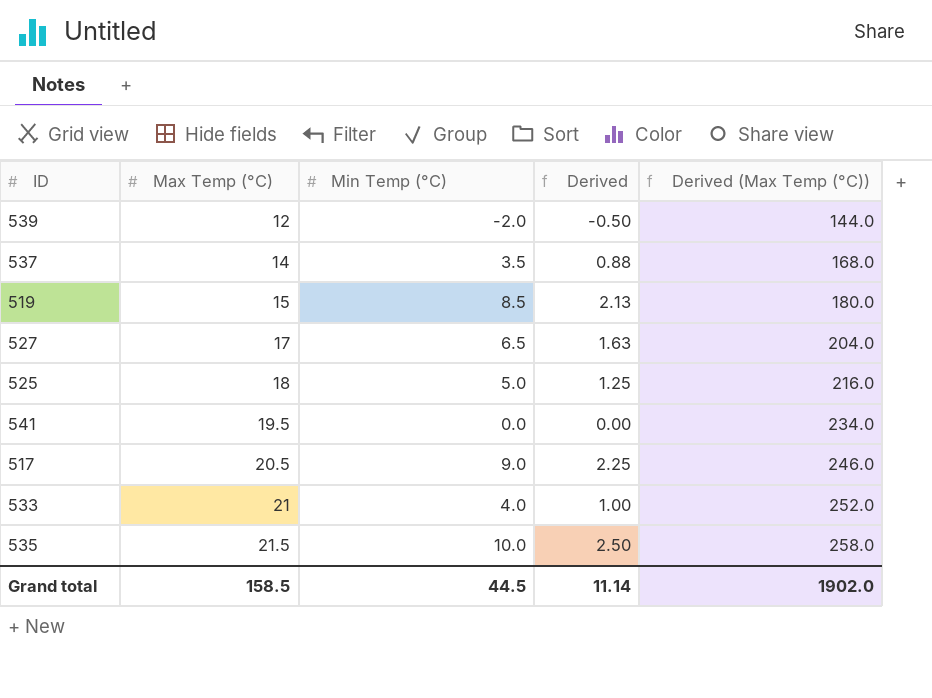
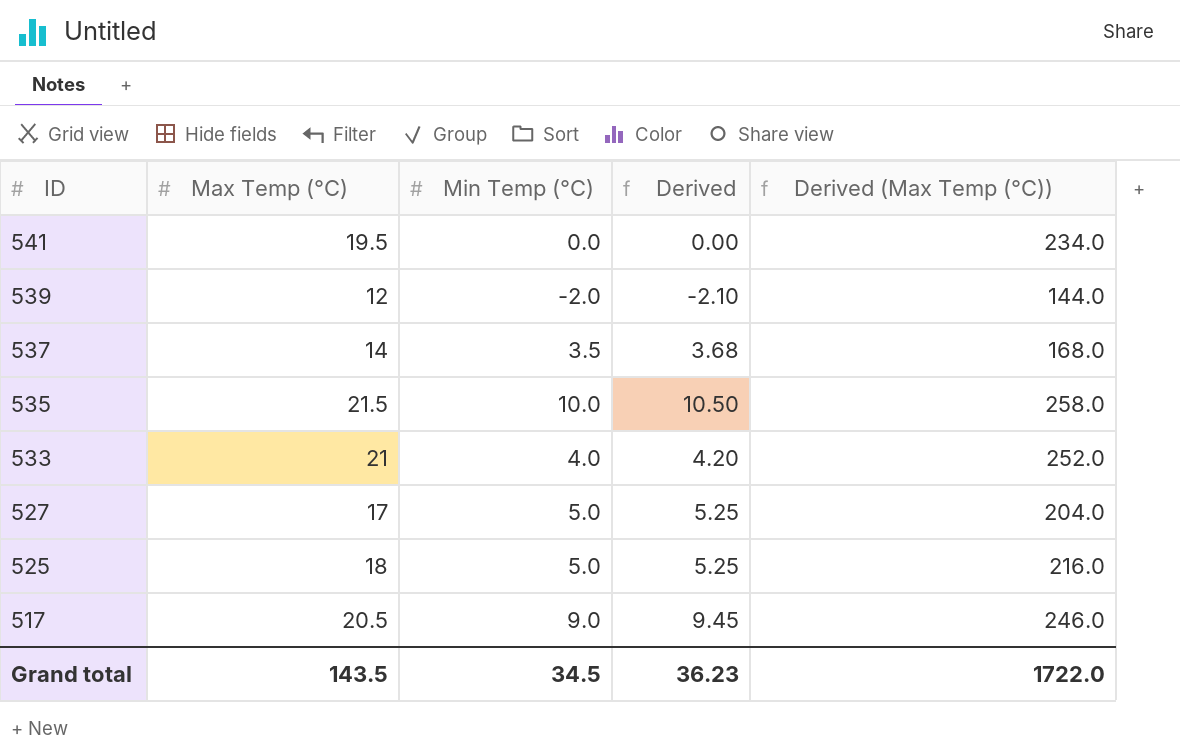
row order: Max Temp (°C) ascending -> ID descending
column Derived | formula: [Min Temp (°C)] * 0.25 -> [Min Temp (°C)] * 1.05
row 519: 15 | 8.5 | 2.13 | 180.0 -> none
527 | Min Temp (°C): 6.5 -> 5.0
Grand total | Max Temp (°C): 158.5 -> 143.5
Grand total | Min Temp (°C): 44.5 -> 34.5
Grand total | Derived: 11.14 -> 36.23
Grand total | Derived (Max Temp (°C)): 1902.0 -> 1722.0

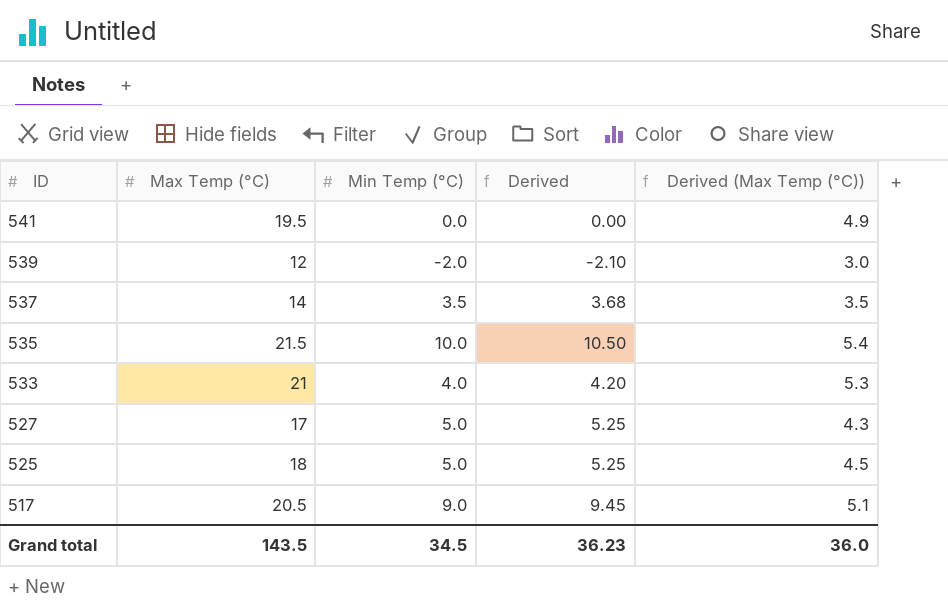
column Derived (Max Temp (°C)) | formula: [Max Temp (°C)] * 12 -> [Max Temp (°C)] * 0.25
Grand total | Derived (Max Temp (°C)): 1722.0 -> 36.0

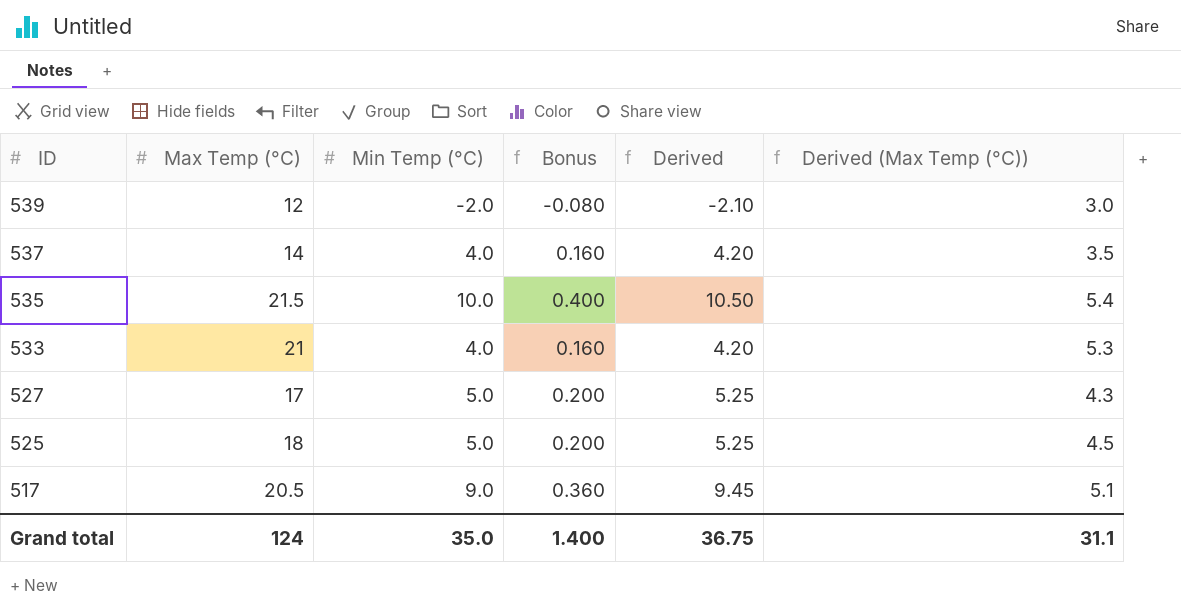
column Bonus | formula: none -> [Min Temp (°C)] * 0.04
row 541: 19.5 | 0.0 | 0.00 | 4.9 -> none
537 | Min Temp (°C): 3.5 -> 4.0
537 | Derived: 3.68 -> 4.20
Grand total | Max Temp (°C): 143.5 -> 124
Grand total | Min Temp (°C): 34.5 -> 35.0
Grand total | Derived: 36.23 -> 36.75
Grand total | Derived (Max Temp (°C)): 36.0 -> 31.1

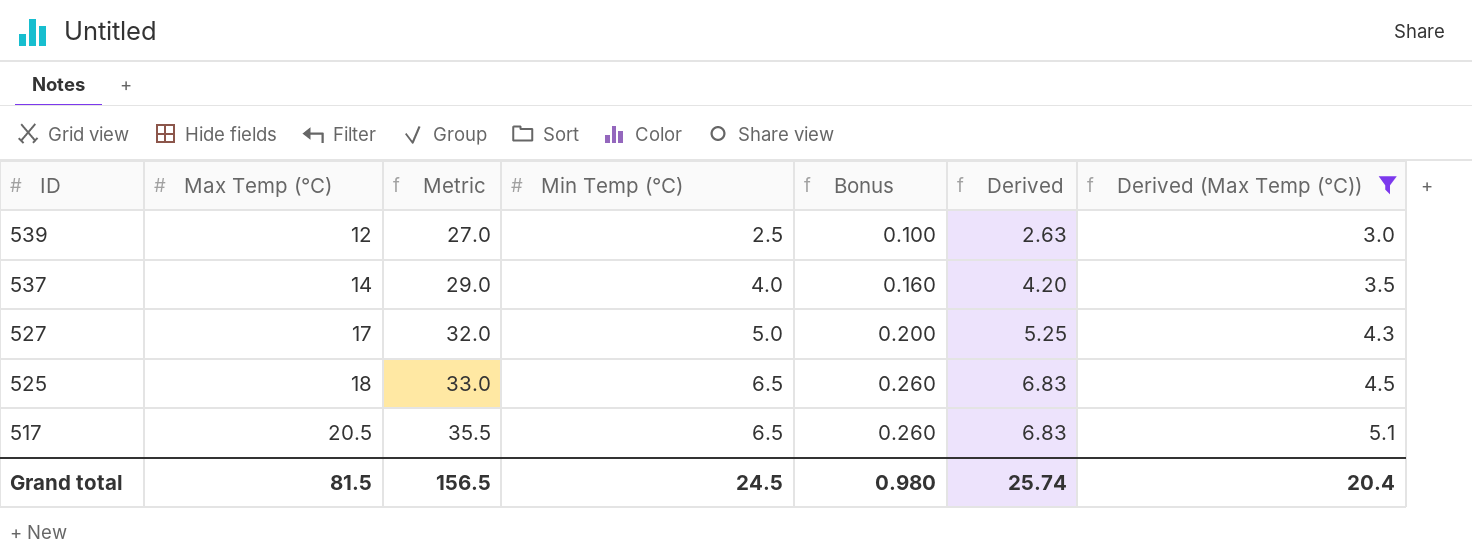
filter: none -> Derived (Max Temp (°C)) <= 5.1
column Metric | formula: none -> [Max Temp (°C)] + 15
539 | Min Temp (°C): -2.0 -> 2.5
539 | Bonus: -0.080 -> 0.100
539 | Derived: -2.10 -> 2.63
525 | Min Temp (°C): 5.0 -> 6.5
525 | Bonus: 0.200 -> 0.260
525 | Derived: 5.25 -> 6.83
517 | Min Temp (°C): 9.0 -> 6.5
517 | Bonus: 0.360 -> 0.260
517 | Derived: 9.45 -> 6.83
Grand total | Max Temp (°C): 124 -> 81.5
Grand total | Min Temp (°C): 35.0 -> 24.5
Grand total | Bonus: 1.400 -> 0.980
Grand total | Derived: 36.75 -> 25.74
Grand total | Derived (Max Temp (°C)): 31.1 -> 20.4

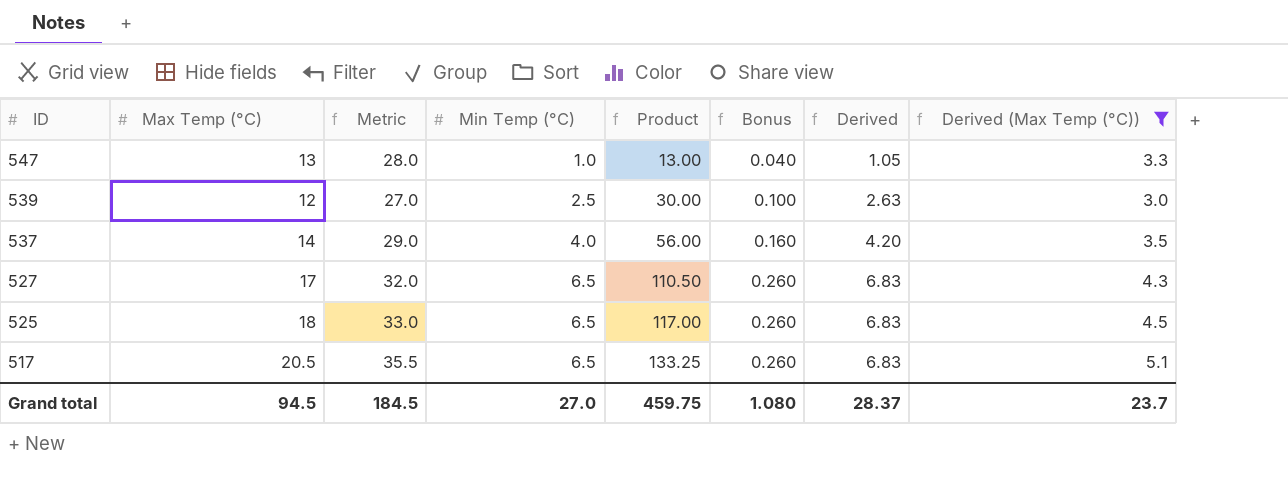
column Product | formula: none -> [Max Temp (°C)] * [Min Temp (°C)]
row 547: none -> 13 | 28.0 | 1.0 | 13.00 | 0.040 | 1.05 | 3.3
527 | Min Temp (°C): 5.0 -> 6.5
527 | Bonus: 0.200 -> 0.260
527 | Derived: 5.25 -> 6.83
Grand total | Max Temp (°C): 81.5 -> 94.5
Grand total | Metric: 156.5 -> 184.5
Grand total | Min Temp (°C): 24.5 -> 27.0
Grand total | Bonus: 0.980 -> 1.080
Grand total | Derived: 25.74 -> 28.37
Grand total | Derived (Max Temp (°C)): 20.4 -> 23.7

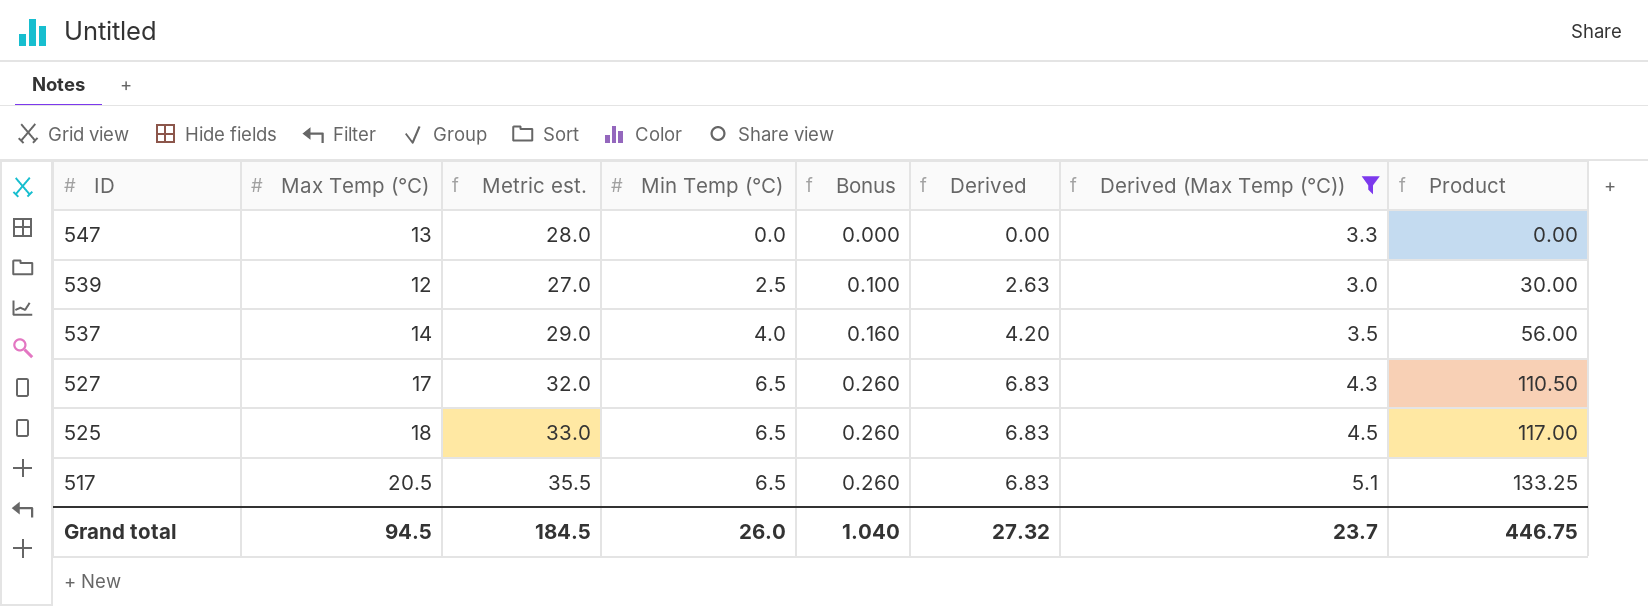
column name: Metric -> Metric est.
column Product | position: 5 -> 8
547 | Min Temp (°C): 1.0 -> 0.0
547 | Bonus: 0.040 -> 0.000
547 | Derived: 1.05 -> 0.00
547 | Product: 13.00 -> 0.00
Grand total | Min Temp (°C): 27.0 -> 26.0
Grand total | Bonus: 1.080 -> 1.040
Grand total | Derived: 28.37 -> 27.32
Grand total | Product: 459.75 -> 446.75

